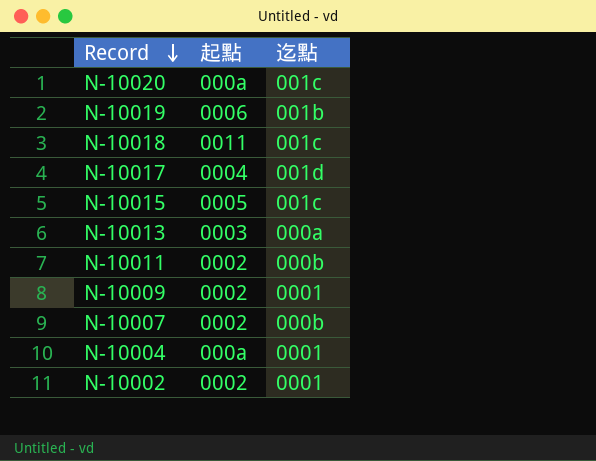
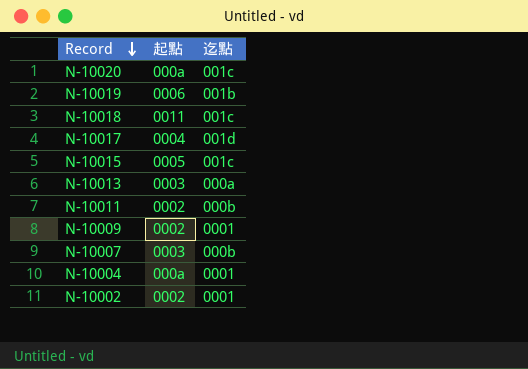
N-10007 | 起點: 0002 -> 0003

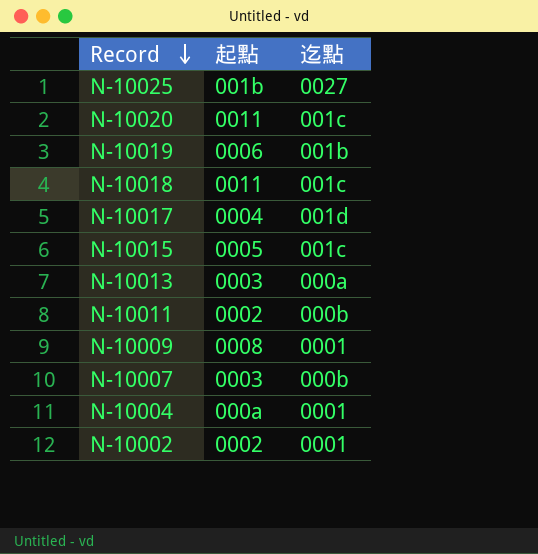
row N-10025: none -> 001b | 0027
N-10020 | 起點: 000a -> 0011
N-10009 | 起點: 0002 -> 0008

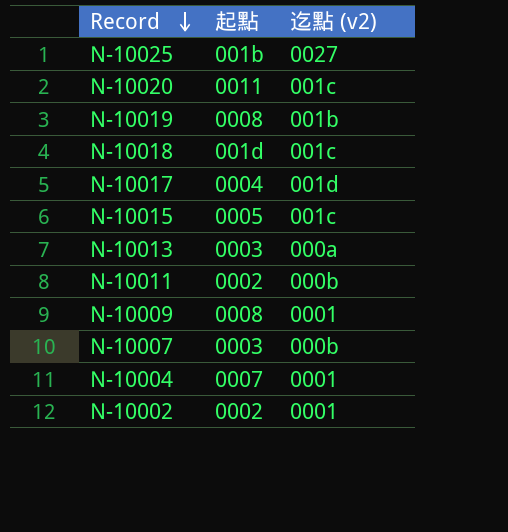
column name: 迄點 -> 迄點 (v2)
N-10019 | 起點: 0006 -> 0008
N-10018 | 起點: 0011 -> 001d
N-10004 | 起點: 000a -> 0007

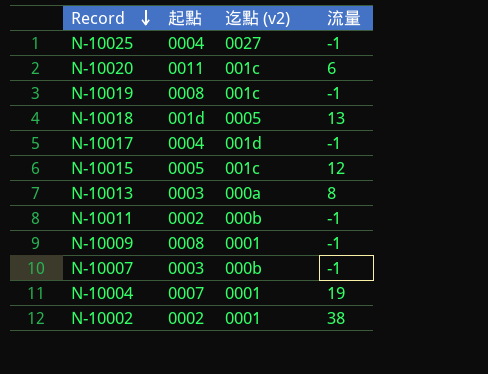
column 流量 | position: none -> 4
N-10025 | 起點: 001b -> 0004
N-10019 | 迄點 (v2): 001b -> 001c
N-10018 | 迄點 (v2): 001c -> 0005

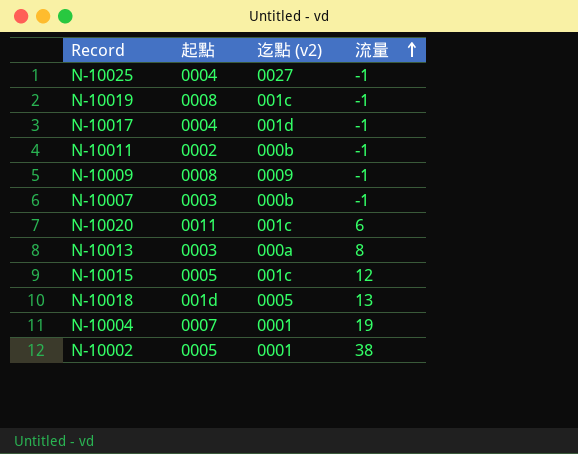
row order: Record descending -> 流量 ascending
N-10009 | 迄點 (v2): 0001 -> 0009
N-10002 | 起點: 0002 -> 0005

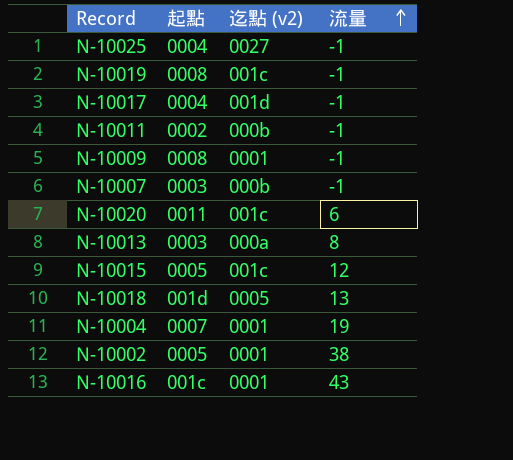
N-10009 | 迄點 (v2): 0009 -> 0001
row N-10016: none -> 001c | 0001 | 43

